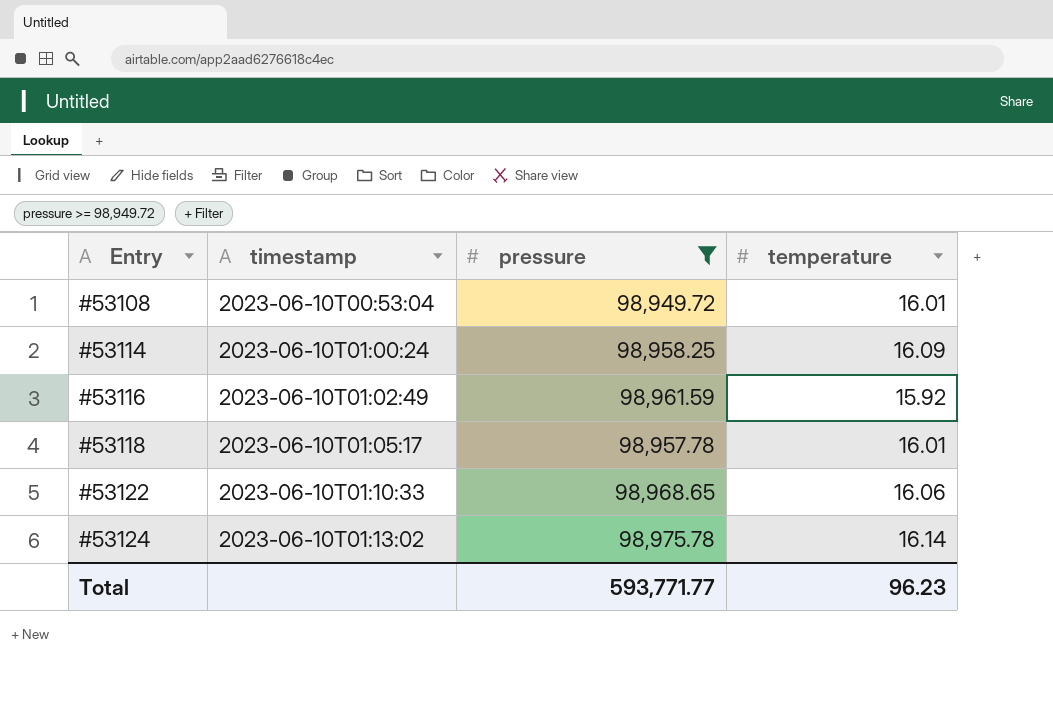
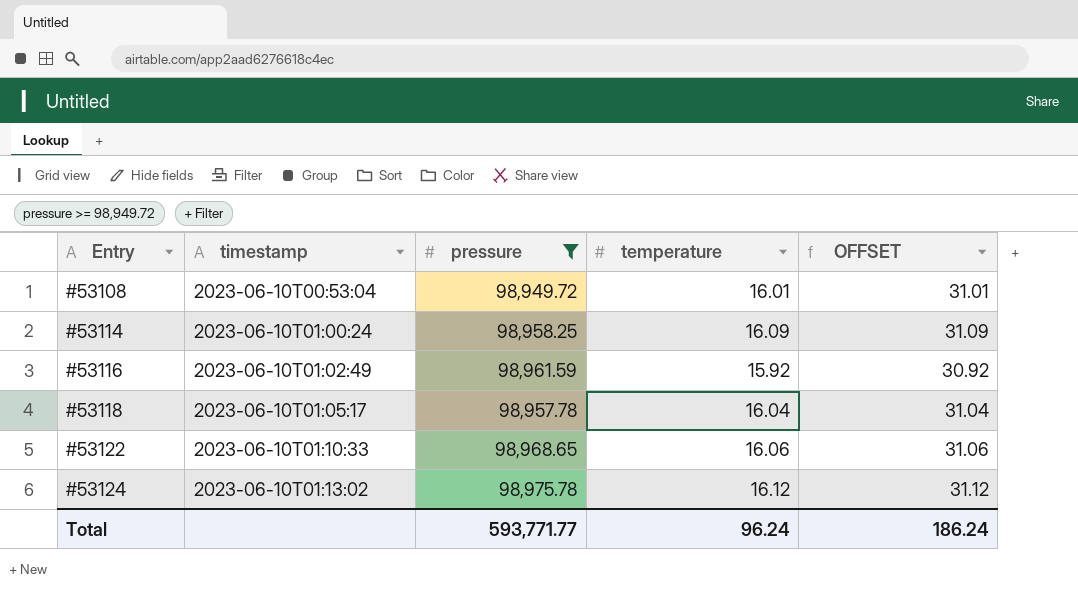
column OFFSET | formula: none -> [temperature] + 15
#53118 | temperature: 16.01 -> 16.04
#53124 | temperature: 16.14 -> 16.12
Total | temperature: 96.23 -> 96.24

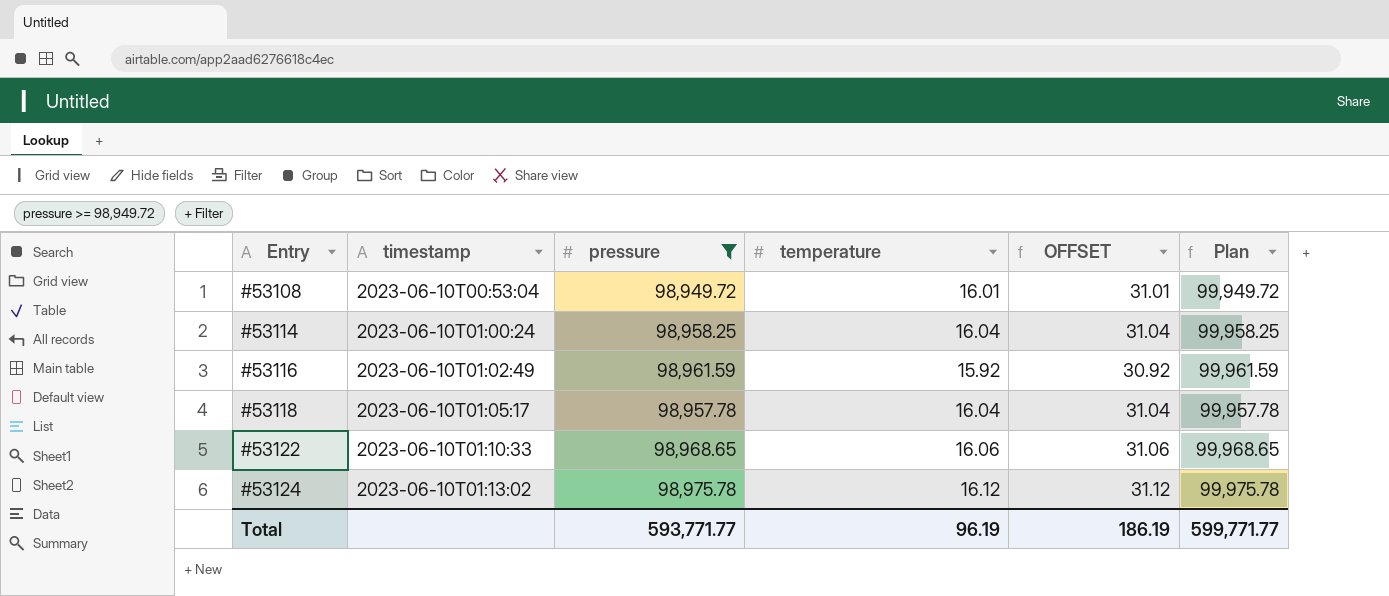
column Plan | formula: none -> [pressure] + 1000
#53114 | temperature: 16.09 -> 16.04
#53114 | OFFSET: 31.09 -> 31.04
Total | temperature: 96.24 -> 96.19
Total | OFFSET: 186.24 -> 186.19

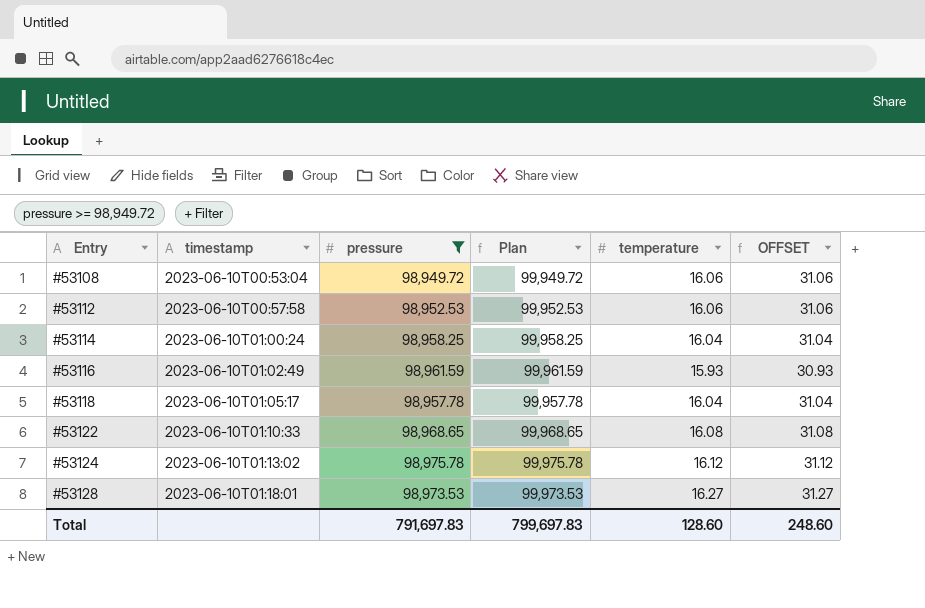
column Plan | position: 6 -> 4
#53108 | temperature: 16.01 -> 16.06
#53108 | OFFSET: 31.01 -> 31.06
row #53112: none -> 2023-06-10T00:57:58 | 98,952.53 | 99,952.53 | 16.06 | 31.06
#53116 | temperature: 15.92 -> 15.93
#53116 | OFFSET: 30.92 -> 30.93
#53122 | temperature: 16.06 -> 16.08
#53122 | OFFSET: 31.06 -> 31.08
row #53128: none -> 2023-06-10T01:18:01 | 98,973.53 | 99,973.53 | 16.27 | 31.27
Total | pressure: 593,771.77 -> 791,697.83
Total | Plan: 599,771.77 -> 799,697.83
Total | temperature: 96.19 -> 128.60
Total | OFFSET: 186.19 -> 248.60

